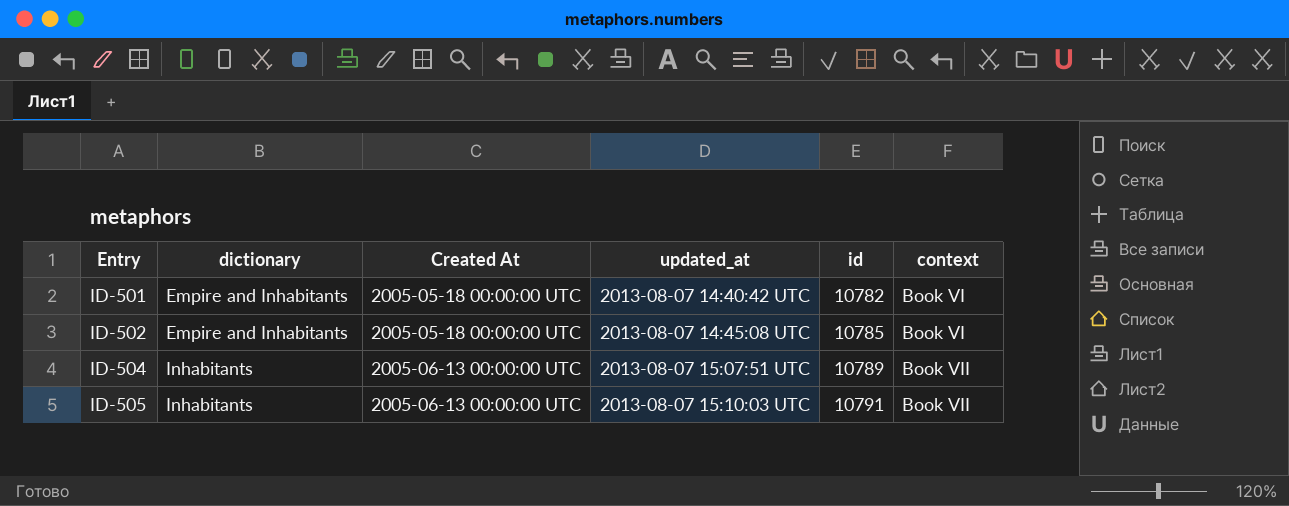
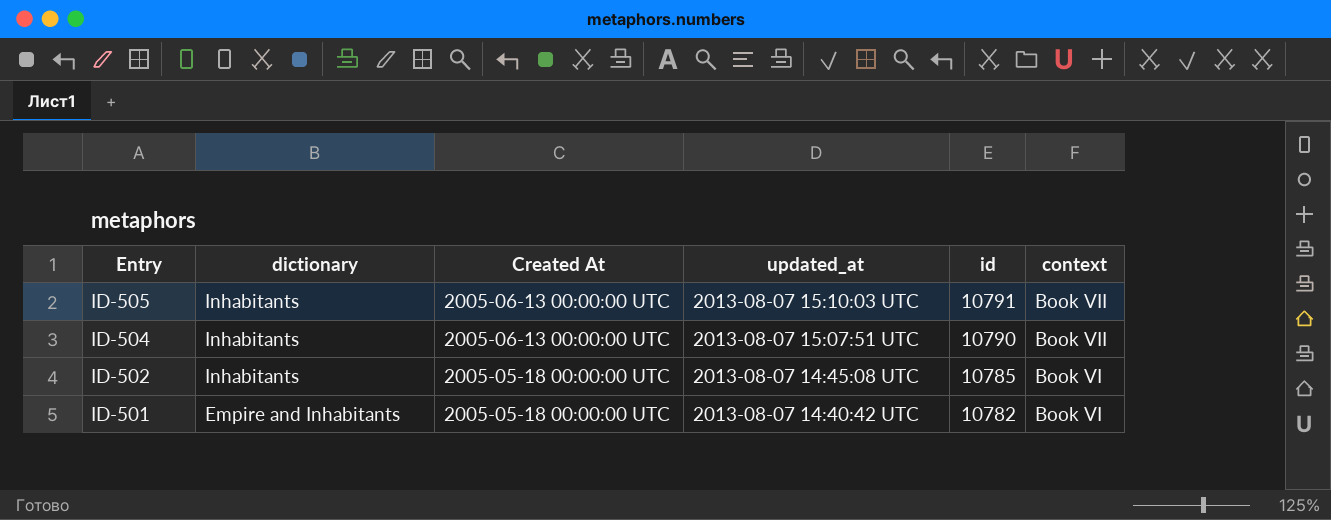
row order: Entry ascending -> Entry descending
ID-504 | id: 10789 -> 10790
ID-502 | dictionary: Empire and Inhabitants -> Inhabitants

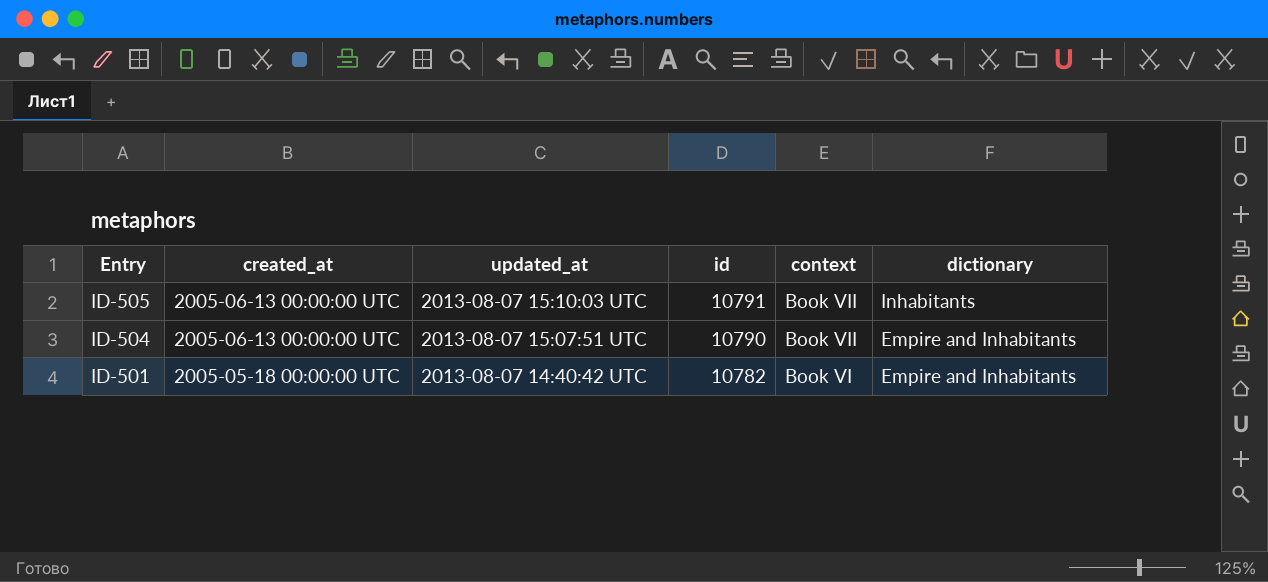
column name: Created At -> created_at
column dictionary | position: 2 -> 6
row ID-502: Inhabitants | 2005-05-18 00:00:00 UTC | 2013-08-07 14:45:08 UTC | 10785 | Book VI -> none
ID-504 | dictionary: Inhabitants -> Empire and Inhabitants

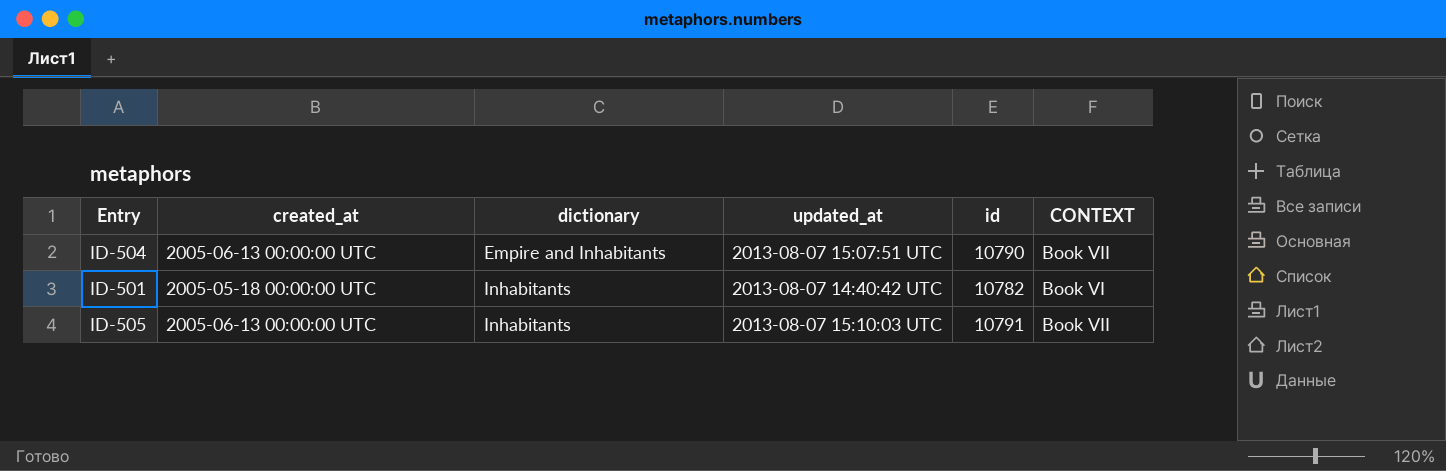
row order: Entry descending -> dictionary ascending
column dictionary | position: 6 -> 3
column name: context -> CONTEXT
ID-501 | dictionary: Empire and Inhabitants -> Inhabitants

